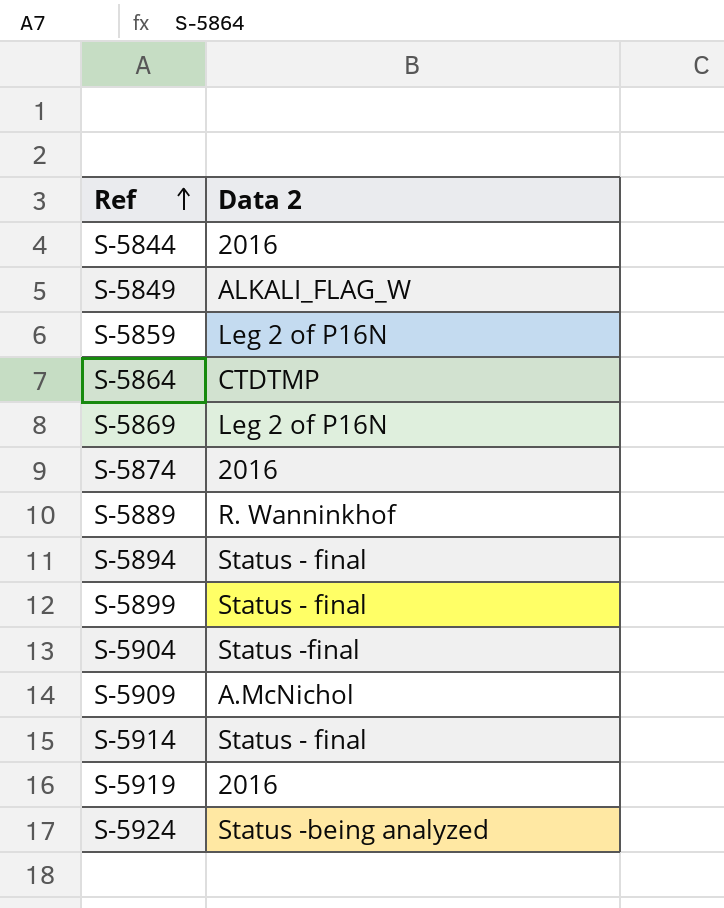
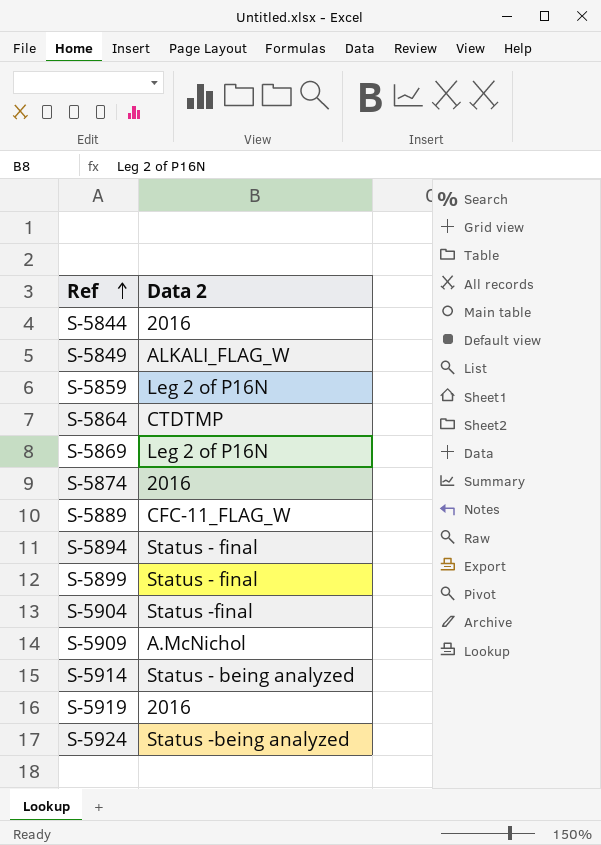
S-5889 | Data 2: R. Wanninkhof -> CFC-11_FLAG_W
S-5914 | Data 2: Status - final -> Status - being analyzed

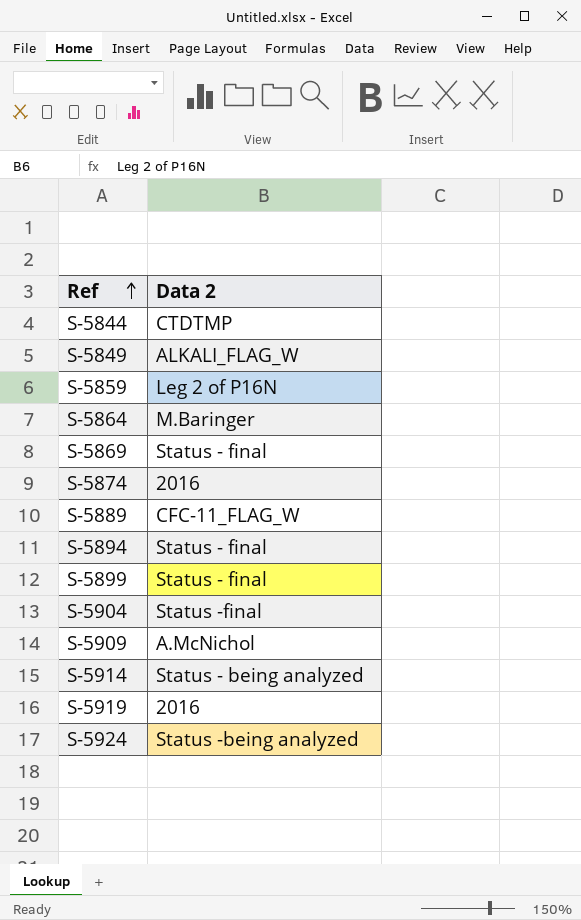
S-5844 | Data 2: 2016 -> CTDTMP
S-5864 | Data 2: CTDTMP -> M.Baringer
S-5869 | Data 2: Leg 2 of P16N -> Status - final

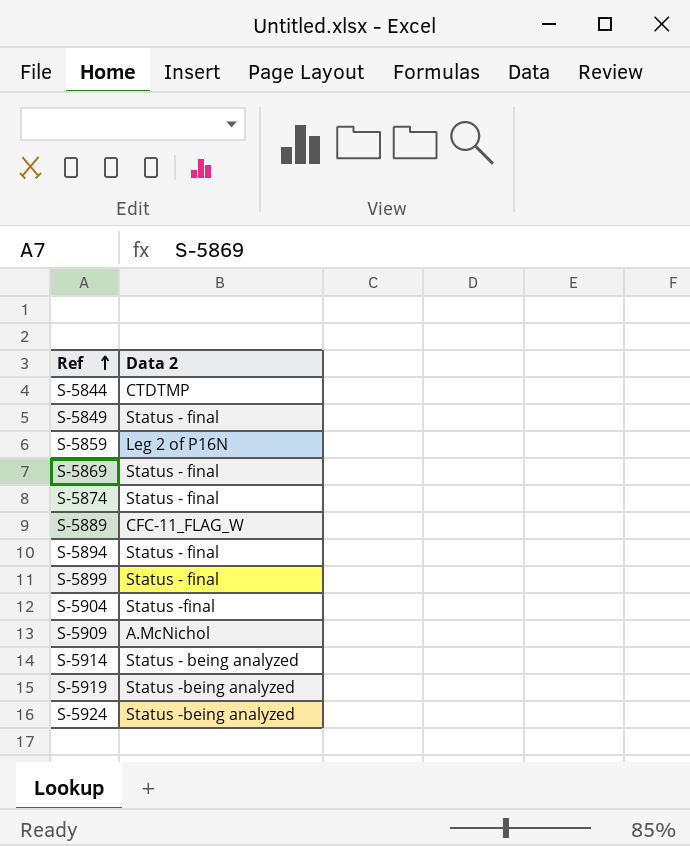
row S-5864: M.Baringer -> none
S-5849 | Data 2: ALKALI_FLAG_W -> Status - final
S-5874 | Data 2: 2016 -> Status - final
S-5919 | Data 2: 2016 -> Status -being analyzed

